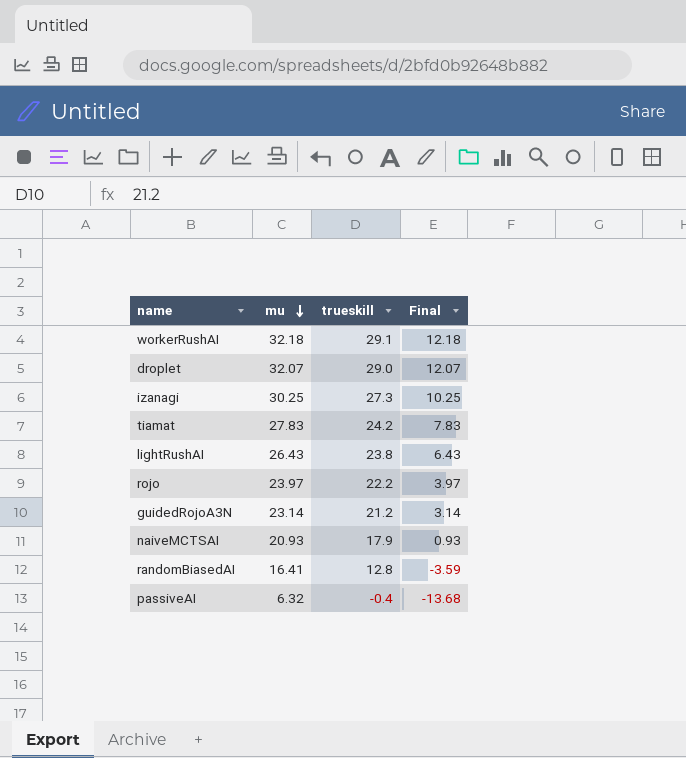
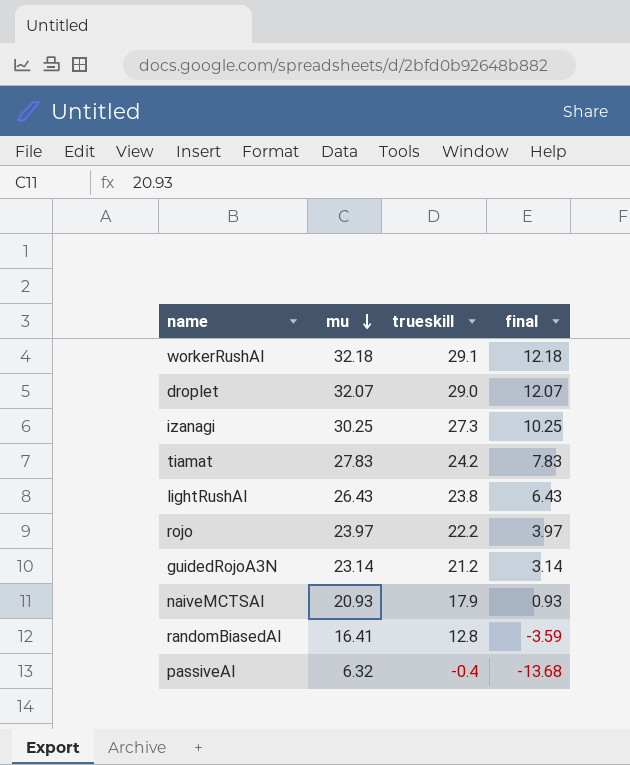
column name: Final -> final

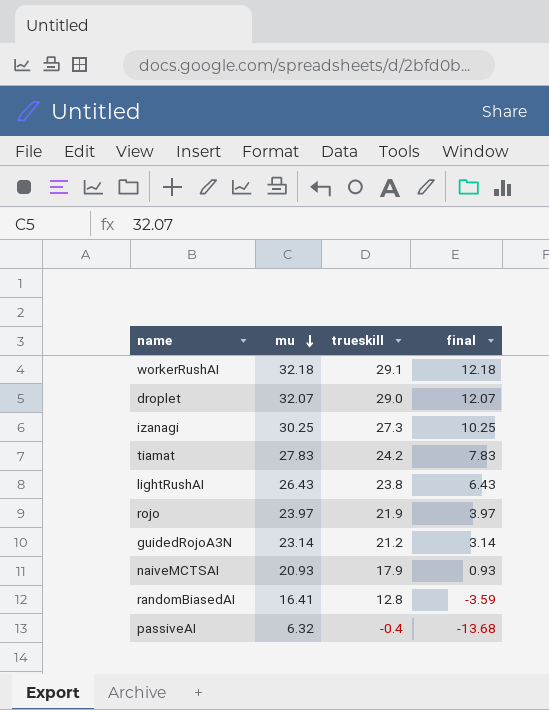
rojo | trueskill: 22.2 -> 21.9

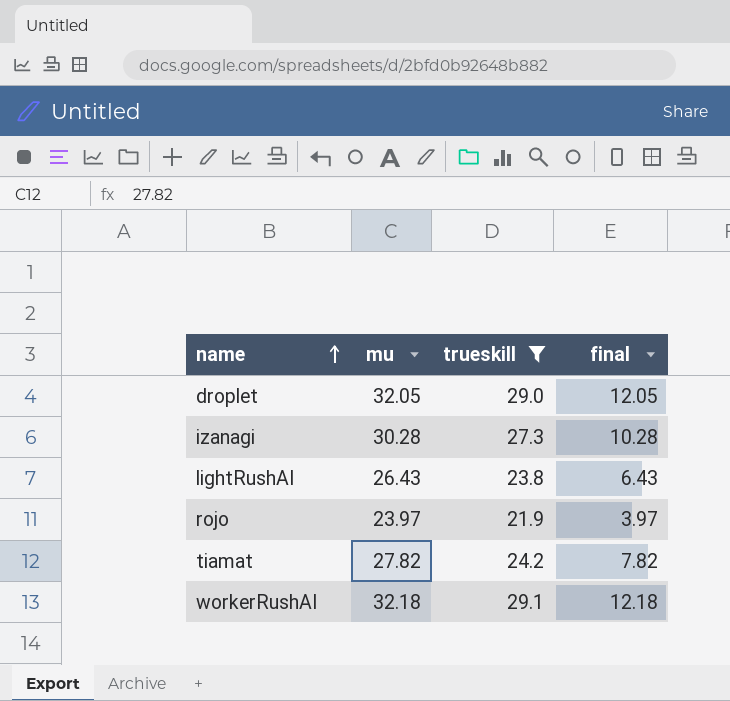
filter: none -> trueskill >= 21.9
row order: mu descending -> name ascending
droplet | mu: 32.07 -> 32.05
droplet | final: 12.07 -> 12.05
izanagi | mu: 30.25 -> 30.28
izanagi | final: 10.25 -> 10.28
tiamat | mu: 27.83 -> 27.82
tiamat | final: 7.83 -> 7.82

